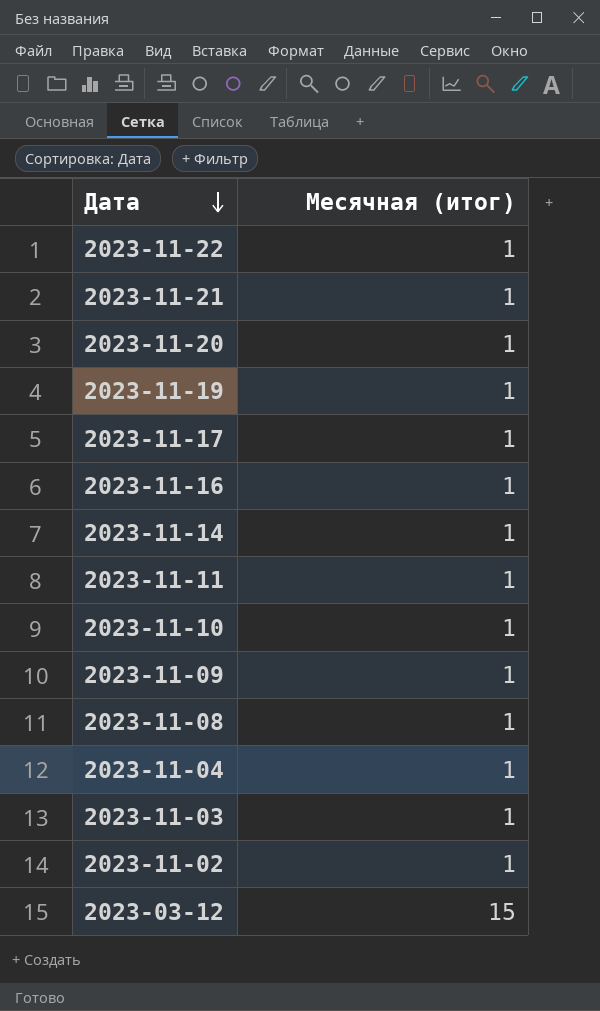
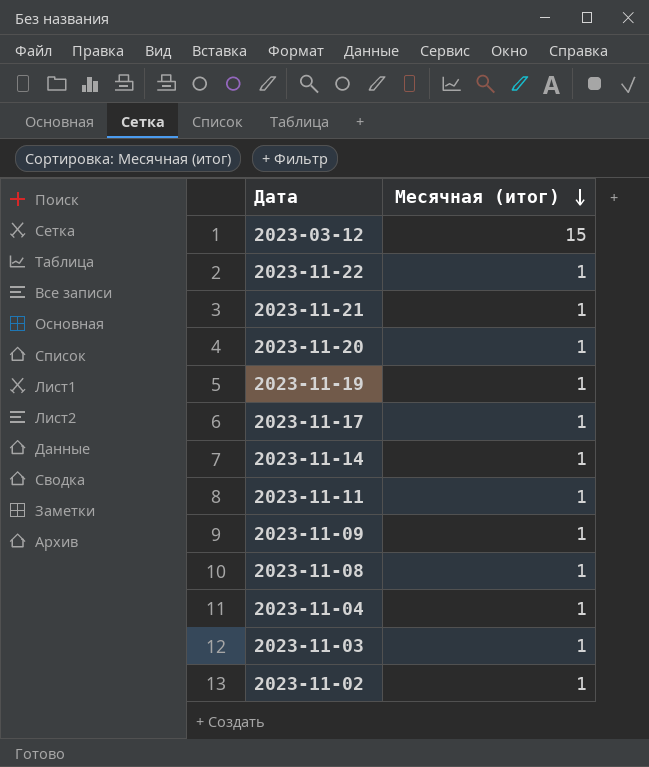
row order: Дата descending -> Месячная (итог) descending
row 2023-11-16: 1 -> none
row 2023-11-10: 1 -> none

